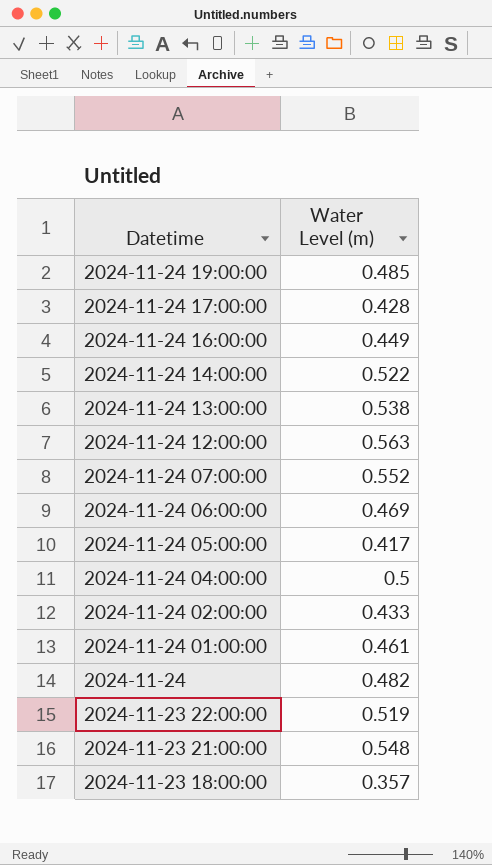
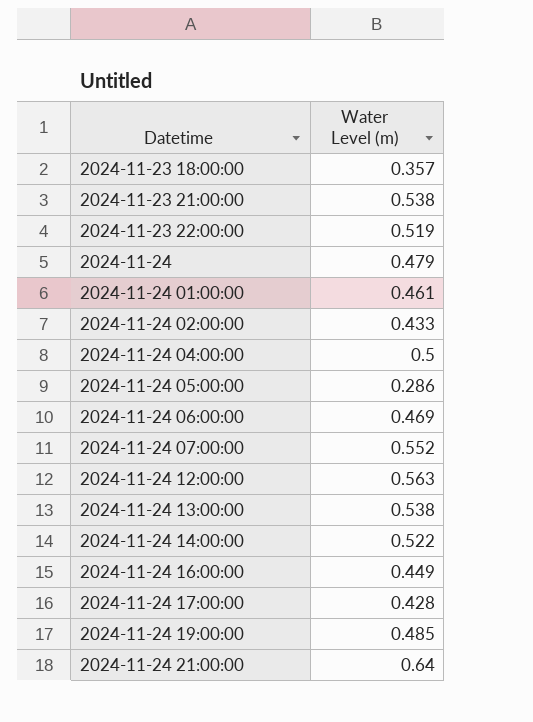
row order: Datetime descending -> Datetime ascending
2024-11-23 21:00:00 | Water Level (m): 0.548 -> 0.538
2024-11-24 | Water Level (m): 0.482 -> 0.479
2024-11-24 05:00:00 | Water Level (m): 0.417 -> 0.286
row 2024-11-24 21:00:00: none -> 0.64

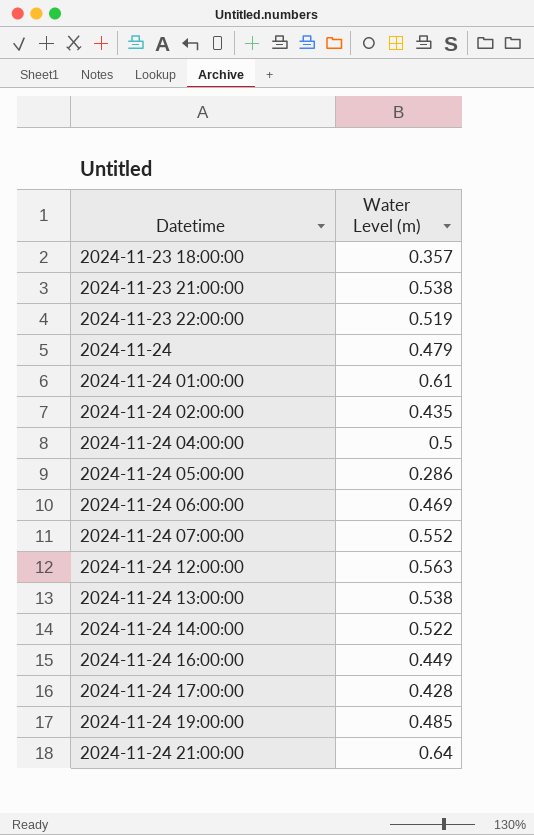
2024-11-24 01:00:00 | Water Level (m): 0.461 -> 0.61
2024-11-24 02:00:00 | Water Level (m): 0.433 -> 0.435

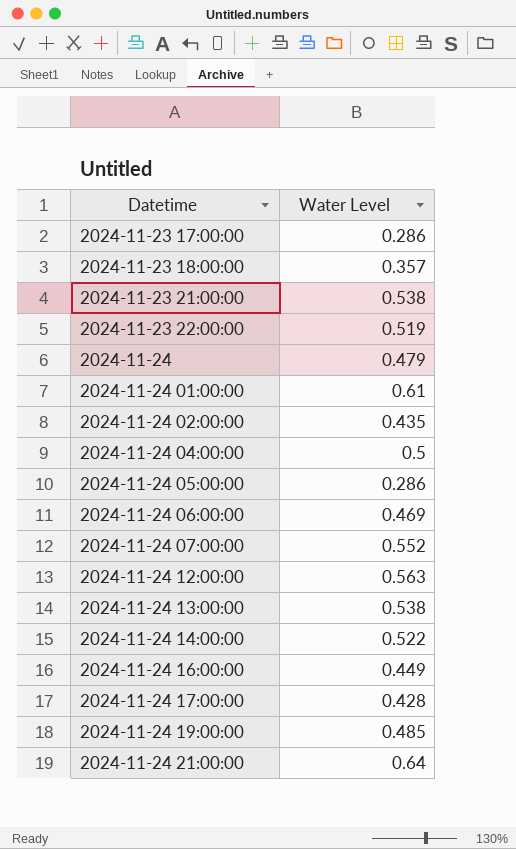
column name: Water Level (m) -> Water Level
row 2024-11-23 17:00:00: none -> 0.286

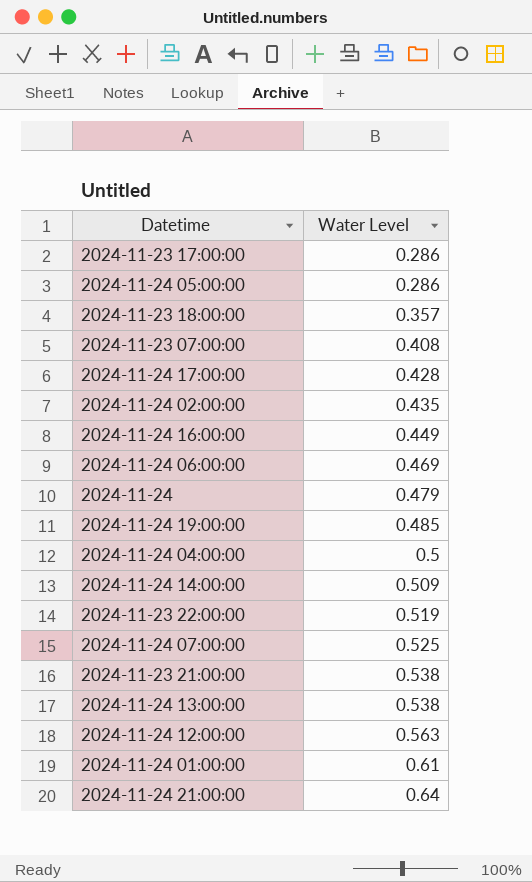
row order: Datetime ascending -> Water Level ascending
row 2024-11-23 07:00:00: none -> 0.408
2024-11-24 14:00:00 | Water Level: 0.522 -> 0.509
2024-11-24 07:00:00 | Water Level: 0.552 -> 0.525

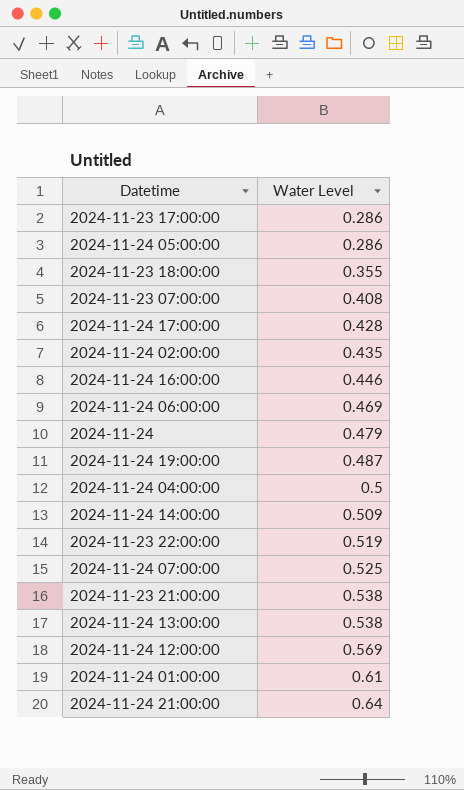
2024-11-23 18:00:00 | Water Level: 0.357 -> 0.355
2024-11-24 16:00:00 | Water Level: 0.449 -> 0.446
2024-11-24 19:00:00 | Water Level: 0.485 -> 0.487
2024-11-24 12:00:00 | Water Level: 0.563 -> 0.569

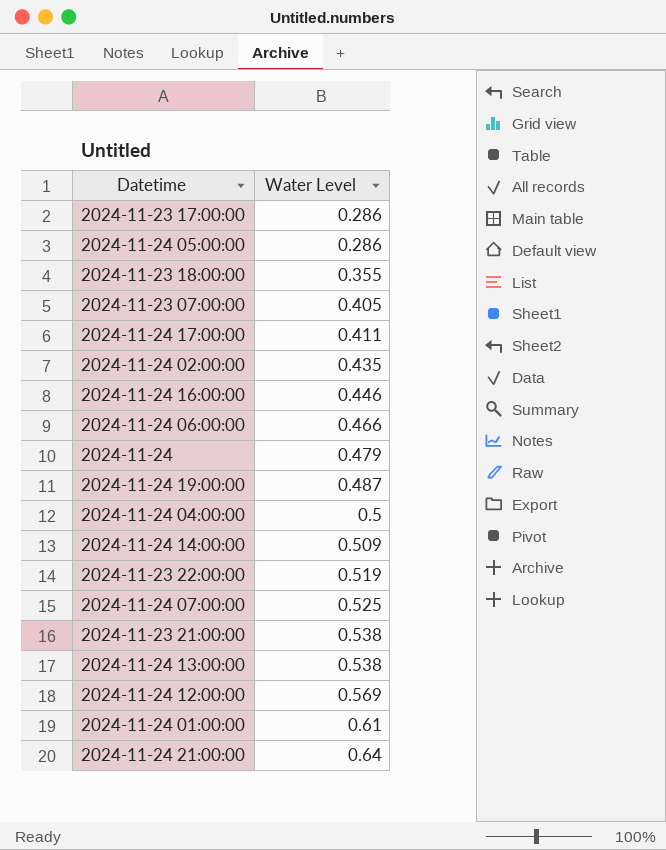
2024-11-23 07:00:00 | Water Level: 0.408 -> 0.405
2024-11-24 17:00:00 | Water Level: 0.428 -> 0.411
2024-11-24 06:00:00 | Water Level: 0.469 -> 0.466

